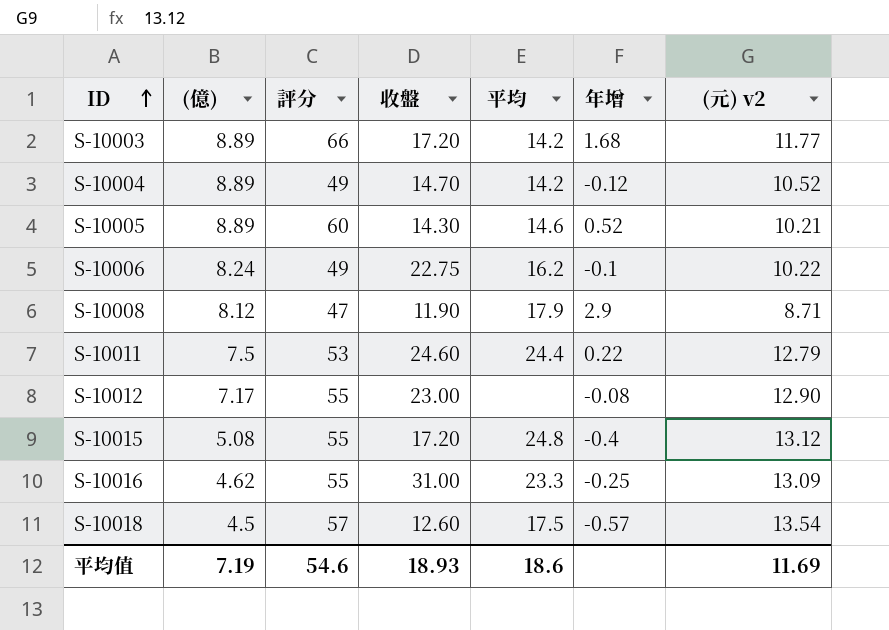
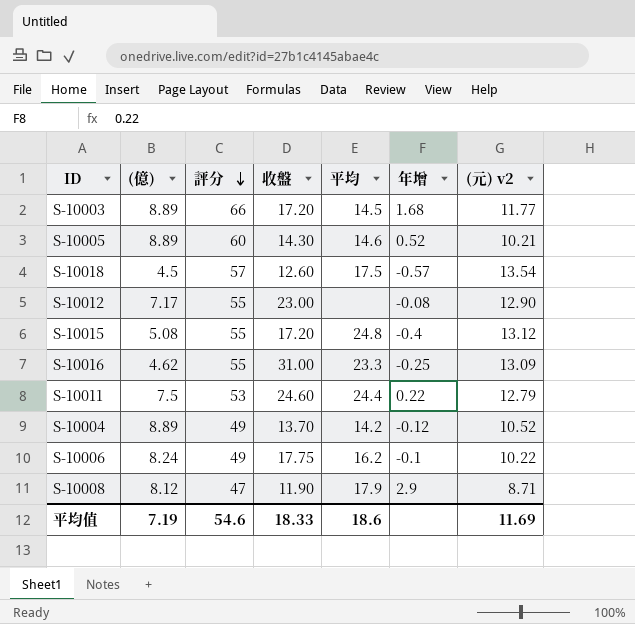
row order: ID ascending -> 評分 descending
S-10003 | 平均: 14.2 -> 14.5
S-10004 | 收盤: 14.70 -> 13.70
S-10006 | 收盤: 22.75 -> 17.75
平均值 | 收盤: 18.93 -> 18.33

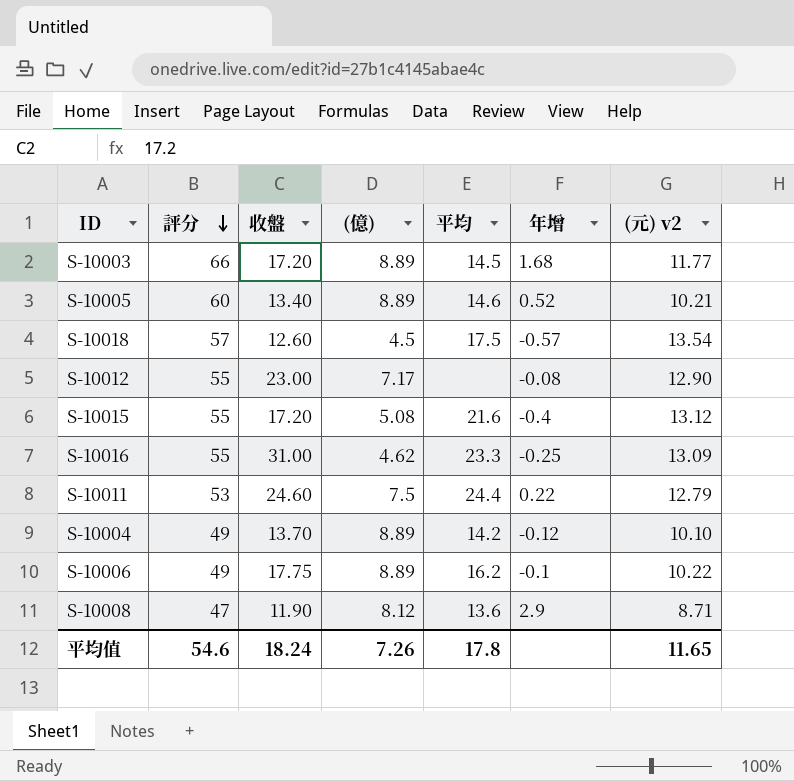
column (億) | position: 2 -> 4
S-10005 | 收盤: 14.30 -> 13.40
S-10015 | 平均: 24.8 -> 21.6
S-10004 | (元) v2: 10.52 -> 10.10
S-10006 | (億): 8.24 -> 8.89
S-10008 | 平均: 17.9 -> 13.6
平均值 | 收盤: 18.33 -> 18.24
平均值 | (億): 7.19 -> 7.26
平均值 | 平均: 18.6 -> 17.8
平均值 | (元) v2: 11.69 -> 11.65

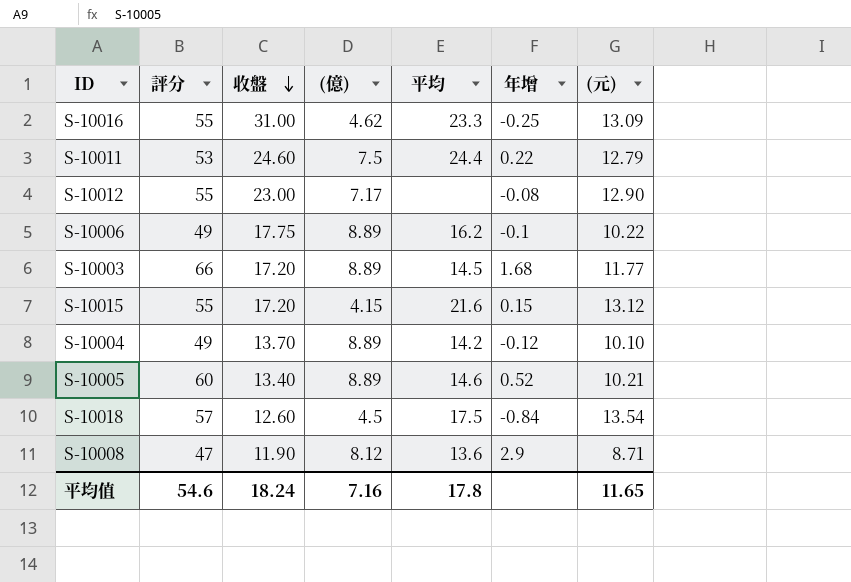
row order: 評分 descending -> 收盤 descending
column name: (元) v2 -> (元)
S-10015 | (億): 5.08 -> 4.15
S-10015 | 年增: -0.4 -> 0.15
S-10018 | 年增: -0.57 -> -0.84
平均值 | (億): 7.26 -> 7.16

